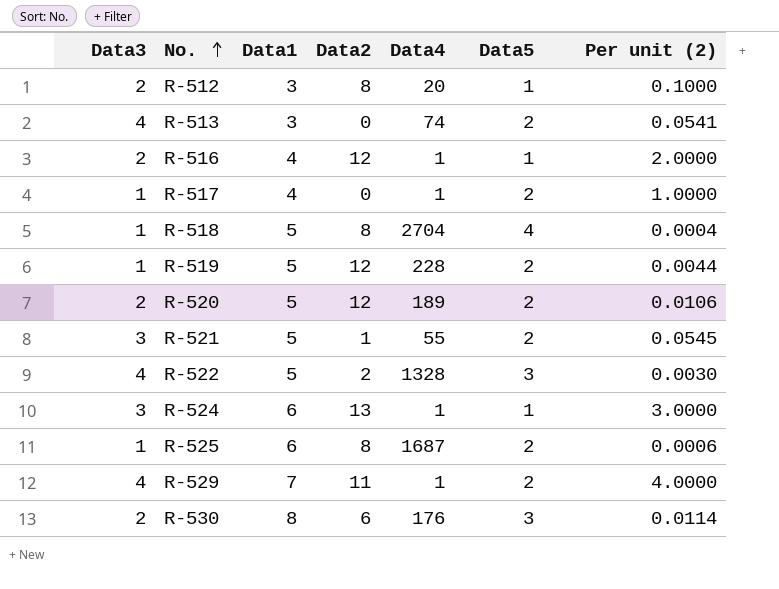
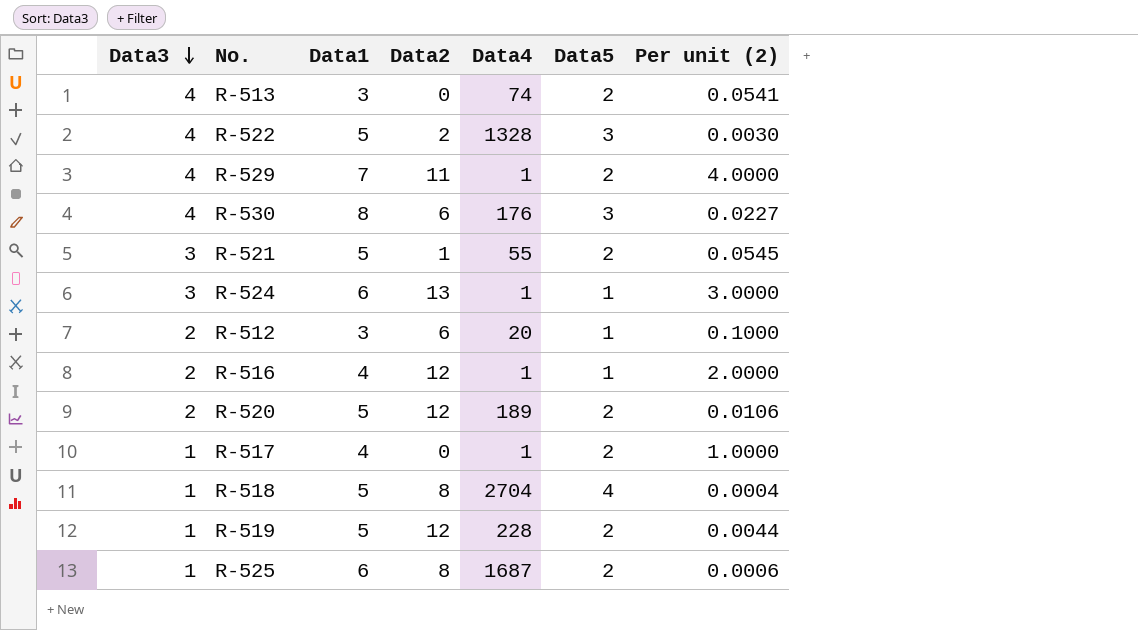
row order: No. ascending -> Data3 descending
R-530 | Data3: 2 -> 4
R-530 | Per unit (2): 0.0114 -> 0.0227
R-512 | Data2: 8 -> 6

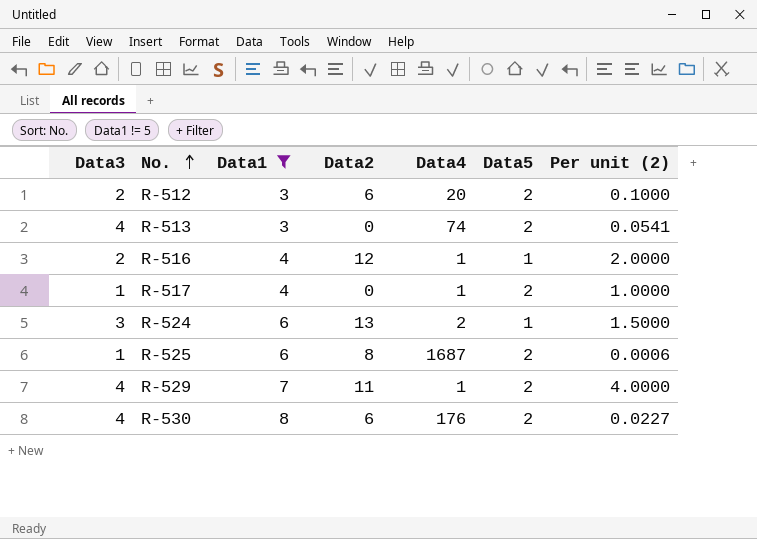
filter: none -> Data1 != 5
row order: Data3 descending -> No. ascending
R-512 | Data5: 1 -> 2
R-524 | Data4: 1 -> 2
R-524 | Per unit (2): 3.0000 -> 1.5000
R-530 | Data5: 3 -> 2

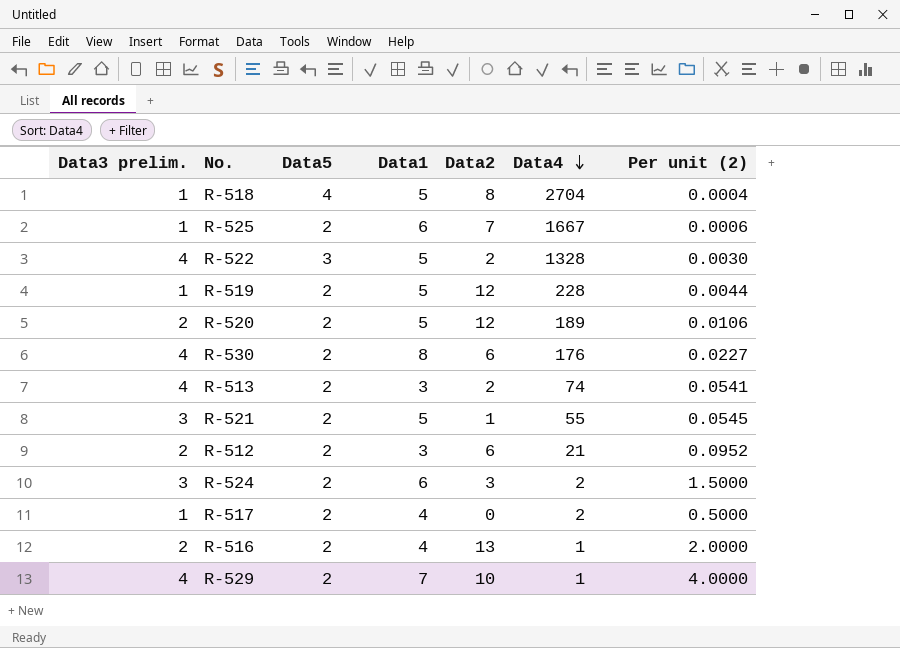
filter: Data1 != 5 -> none
row order: No. ascending -> Data4 descending
column name: Data3 -> Data3 prelim.
column Data5 | position: 6 -> 3
R-525 | Data2: 8 -> 7
R-525 | Data4: 1687 -> 1667
R-513 | Data2: 0 -> 2
R-512 | Data4: 20 -> 21
R-512 | Per unit (2): 0.1000 -> 0.0952
R-524 | Data5: 1 -> 2
R-524 | Data2: 13 -> 3
R-517 | Data4: 1 -> 2
R-517 | Per unit (2): 1.0000 -> 0.5000
R-516 | Data5: 1 -> 2
R-516 | Data2: 12 -> 13
R-529 | Data2: 11 -> 10

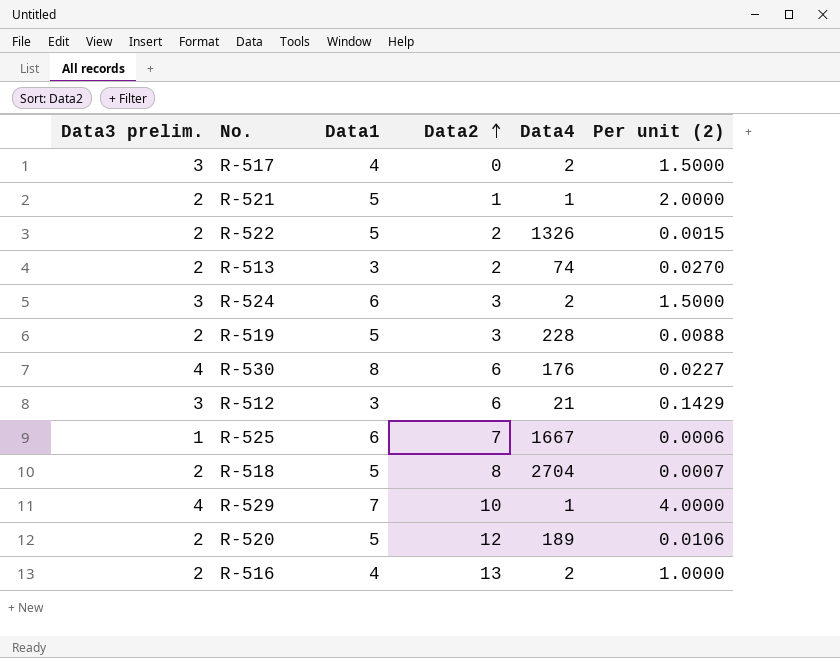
row order: Data4 descending -> Data2 ascending
column Data5 | position: 3 -> none
R-517 | Data3 prelim.: 1 -> 3
R-517 | Per unit (2): 0.5000 -> 1.5000
R-521 | Data3 prelim.: 3 -> 2
R-521 | Data4: 55 -> 1
R-521 | Per unit (2): 0.0545 -> 2.0000
R-522 | Data3 prelim.: 4 -> 2
R-522 | Data4: 1328 -> 1326
R-522 | Per unit (2): 0.0030 -> 0.0015
R-513 | Data3 prelim.: 4 -> 2
R-513 | Per unit (2): 0.0541 -> 0.0270
R-519 | Data3 prelim.: 1 -> 2
R-519 | Data2: 12 -> 3
R-519 | Per unit (2): 0.0044 -> 0.0088
R-512 | Data3 prelim.: 2 -> 3
R-512 | Per unit (2): 0.0952 -> 0.1429
R-518 | Data3 prelim.: 1 -> 2
R-518 | Per unit (2): 0.0004 -> 0.0007
R-516 | Data4: 1 -> 2
R-516 | Per unit (2): 2.0000 -> 1.0000

